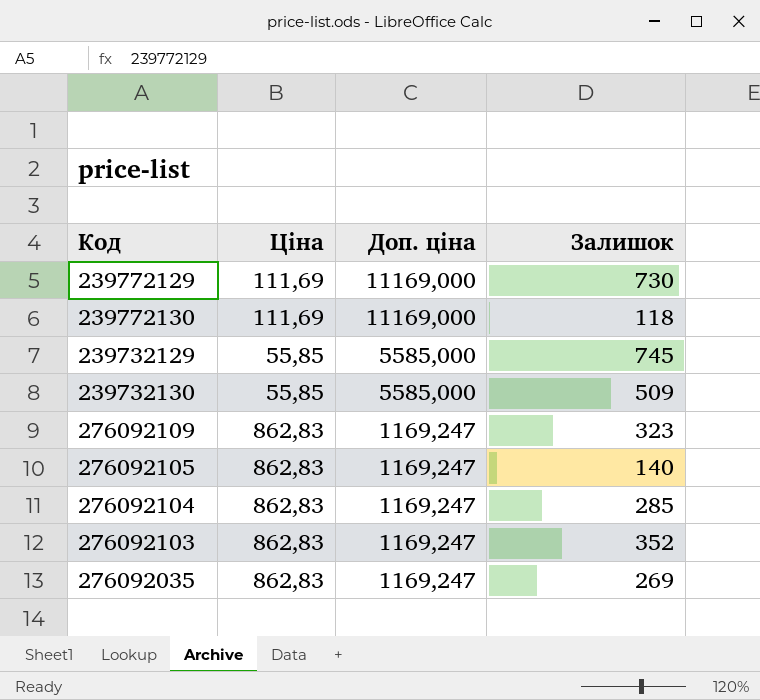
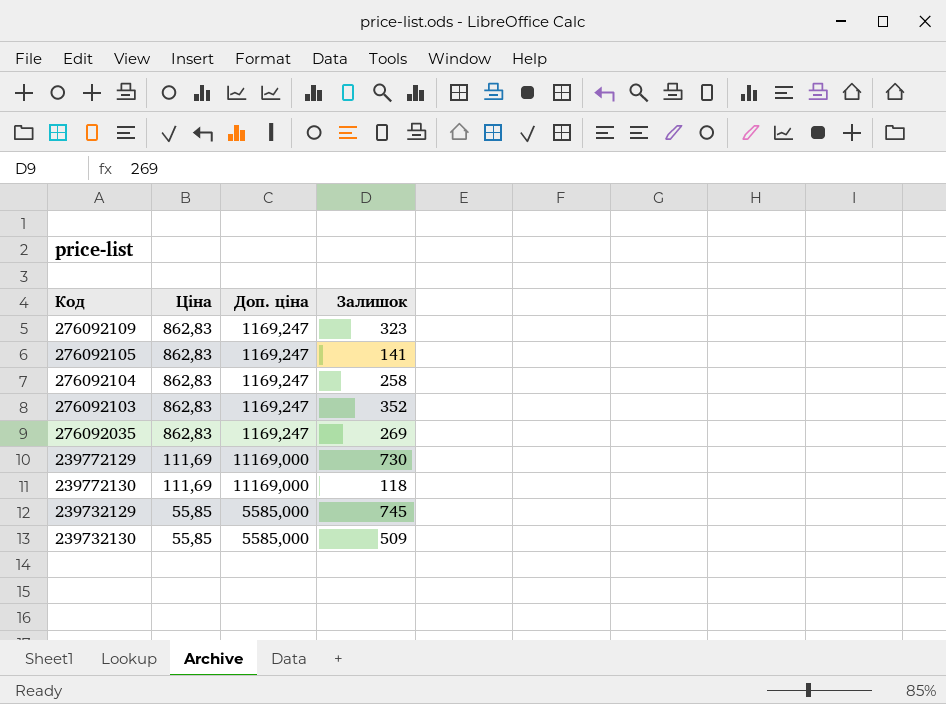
row order: Доп. ціна descending -> Ціна descending
276092105 | Залишок: 140 -> 141
276092104 | Залишок: 285 -> 258

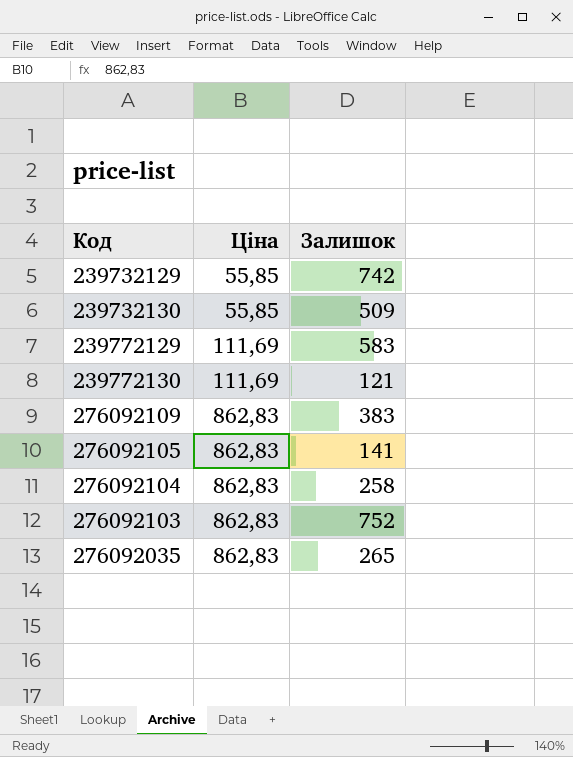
row order: Ціна descending -> Ціна ascending
column Доп. ціна | position: 3 -> none
239732129 | Залишок: 745 -> 742
239772129 | Залишок: 730 -> 583
239772130 | Залишок: 118 -> 121
276092109 | Залишок: 323 -> 383
276092103 | Залишок: 352 -> 752
276092035 | Залишок: 269 -> 265

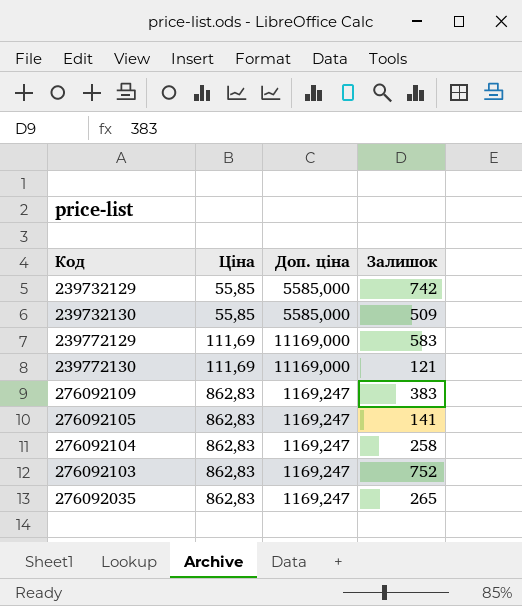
column Доп. ціна | position: none -> 3

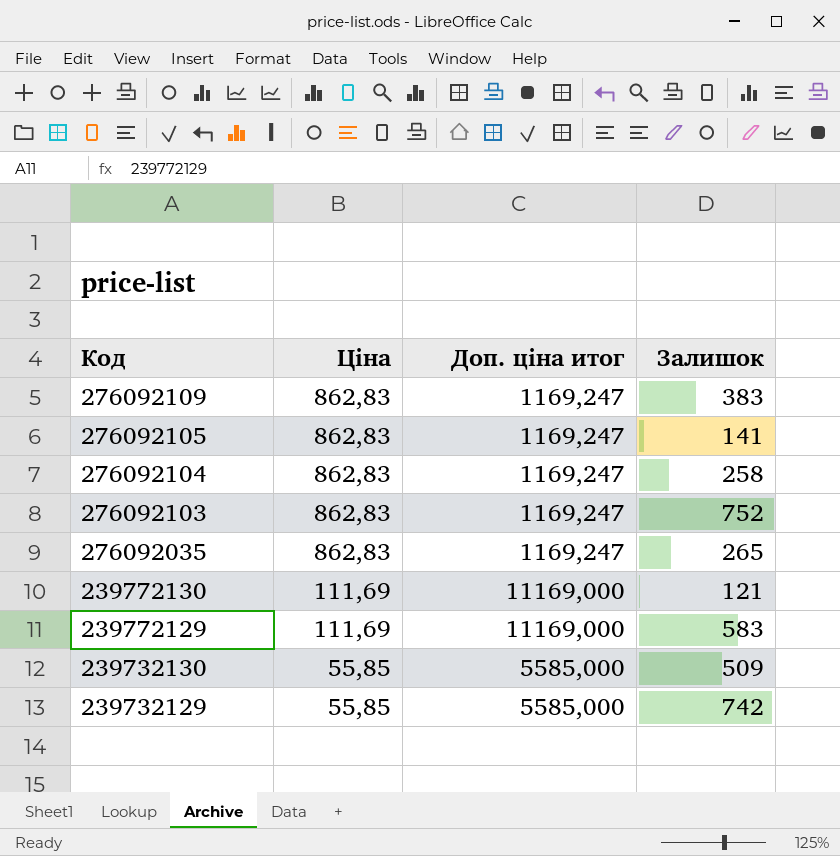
row order: Ціна ascending -> Код descending
column name: Доп. ціна -> Доп. ціна итог

